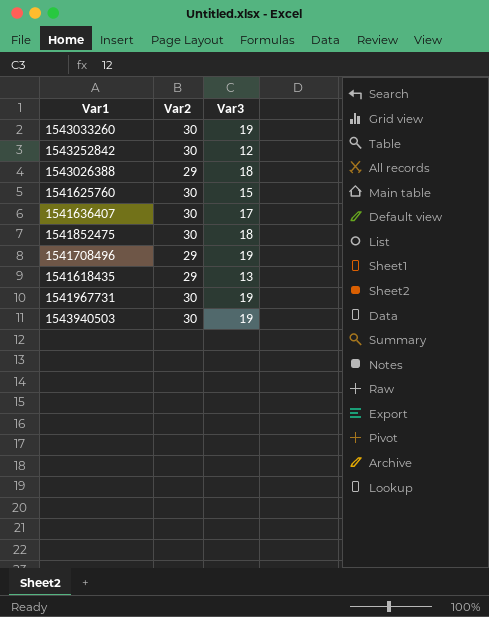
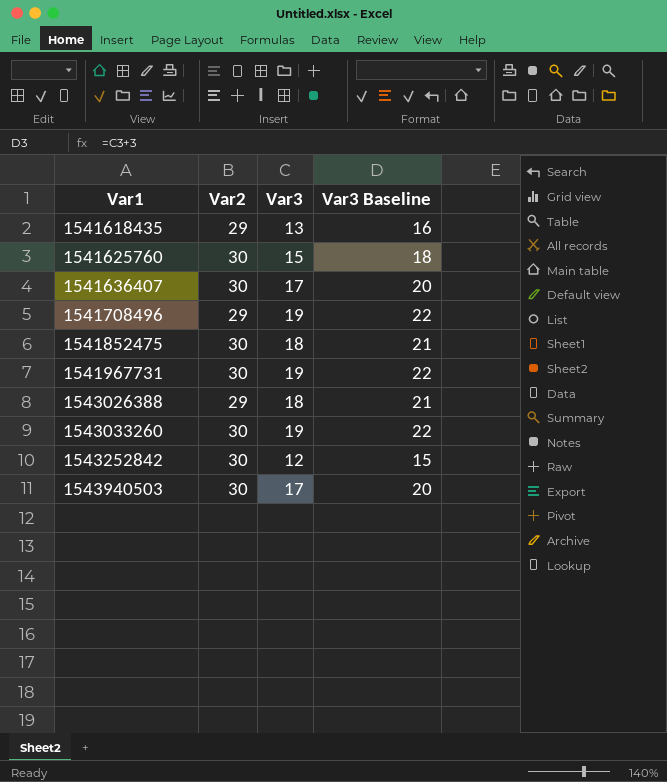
row order: none -> Var1 ascending
column Var3 Baseline | formula: none -> [Var3] + 3
1543940503 | Var3: 19 -> 17

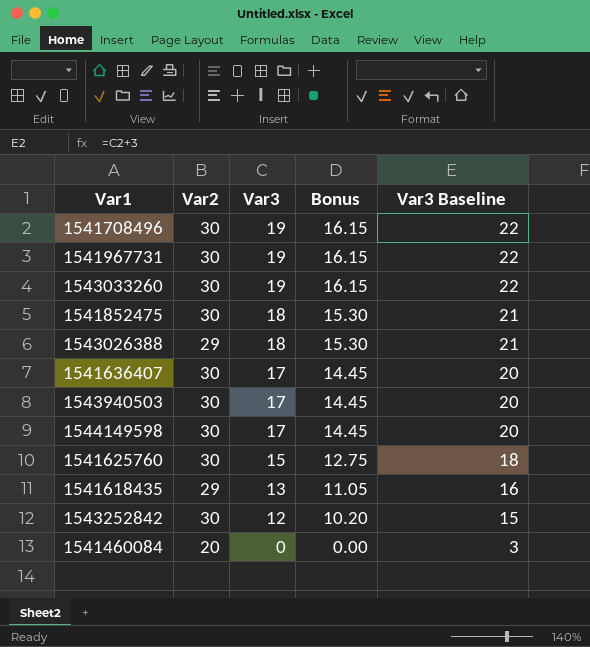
row order: Var1 ascending -> Var3 descending
column Bonus | formula: none -> [Var3] * 0.85
1541708496 | Var2: 29 -> 30
row 1544149598: none -> 30 | 17 | 14.45 | 20
row 1541460084: none -> 20 | 0 | 0.00 | 3

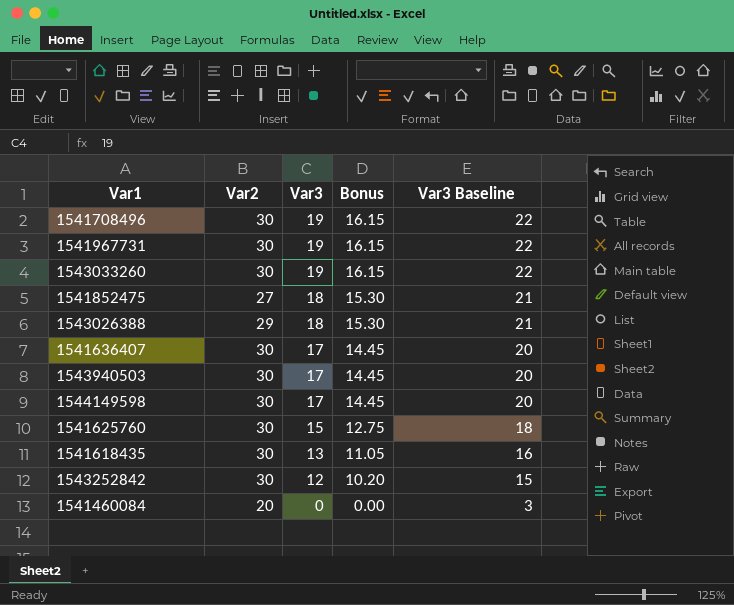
1541852475 | Var2: 30 -> 27
1541618435 | Var2: 29 -> 30

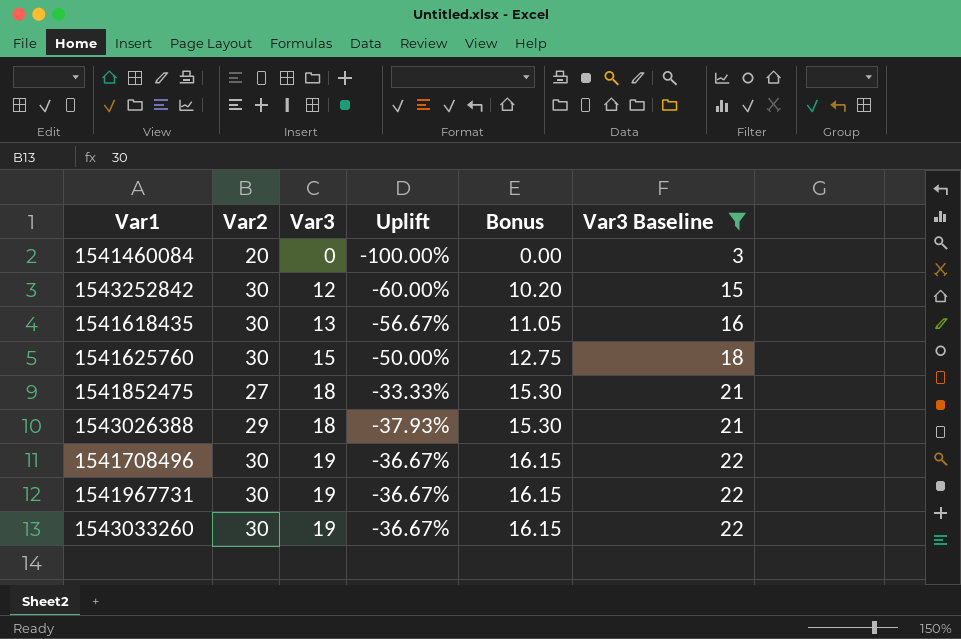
filter: none -> Var3 Baseline != 20
row order: Var3 descending -> Var3 ascending
column Uplift | formula: none -> ([Var3] - [Var2]) / [Var2]

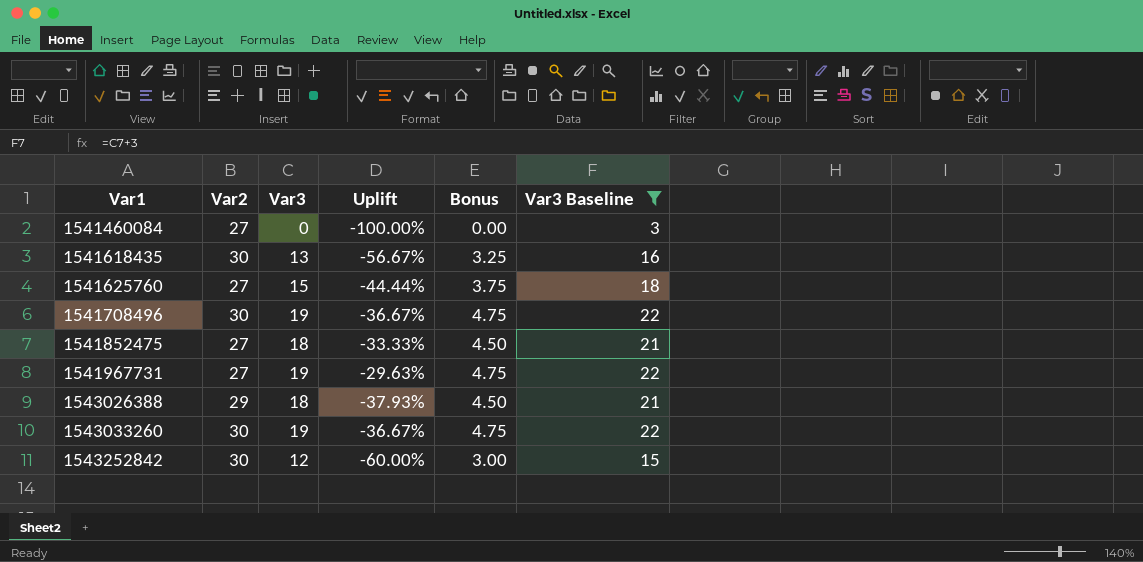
row order: Var3 ascending -> Var1 ascending
column Bonus | formula: [Var3] * 0.85 -> [Var3] * 0.25
1541460084 | Var2: 20 -> 27
1541625760 | Var2: 30 -> 27
1541625760 | Uplift: -50.00% -> -44.44%
1541967731 | Var2: 30 -> 27
1541967731 | Uplift: -36.67% -> -29.63%

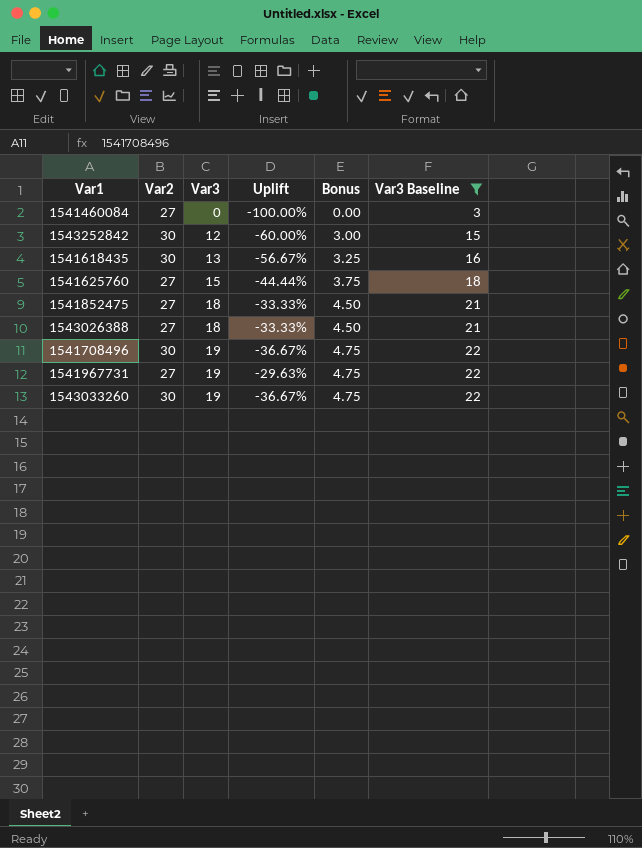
row order: Var1 ascending -> Var3 ascending
1543026388 | Var2: 29 -> 27
1543026388 | Uplift: -37.93% -> -33.33%

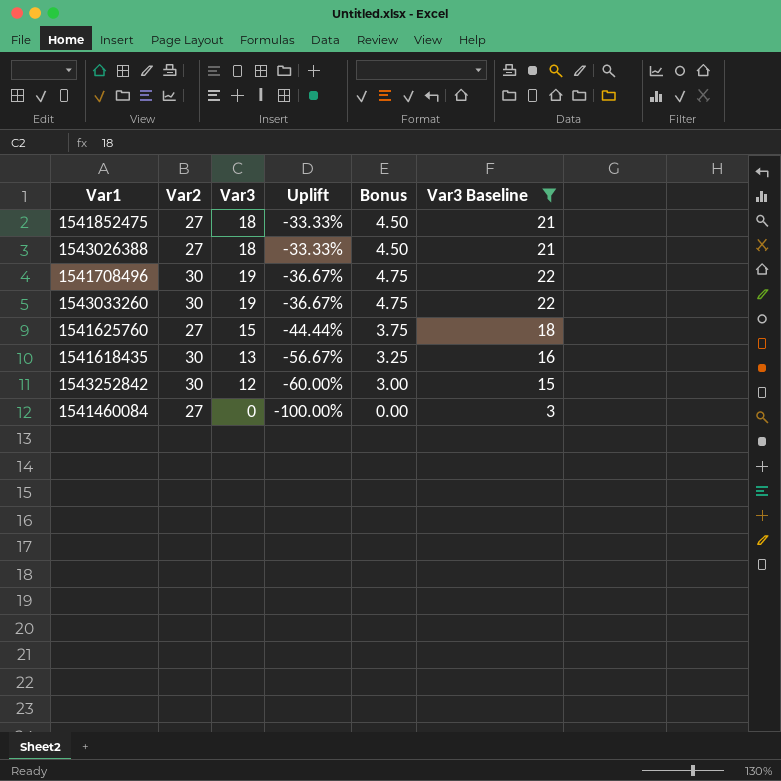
row order: Var3 ascending -> Uplift descending
row 1541967731: 27 | 19 | -29.63% | 4.75 | 22 -> none

